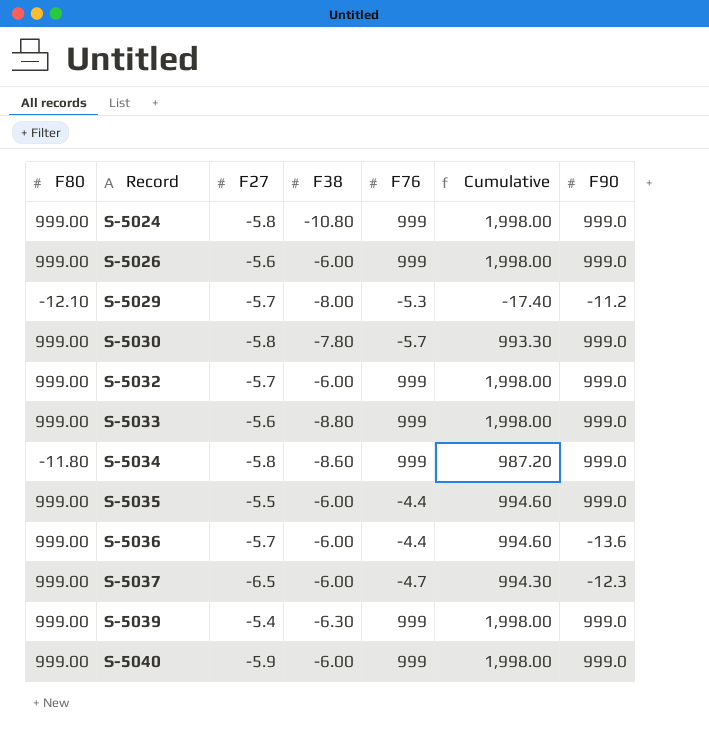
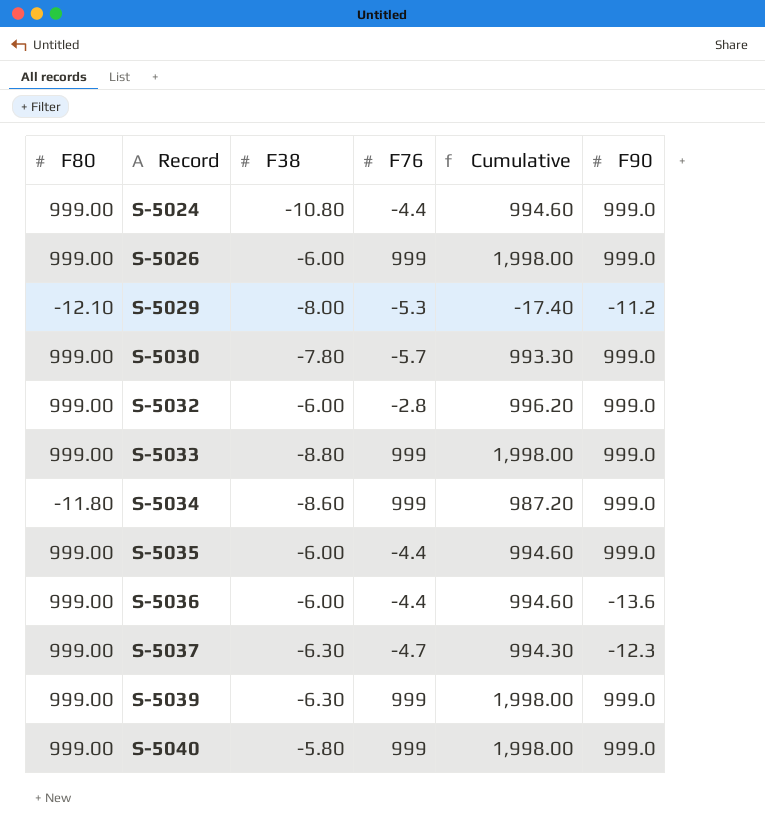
column F27 | position: 3 -> none
S-5024 | F76: 999 -> -4.4
S-5024 | Cumulative: 1,998.00 -> 994.60
S-5032 | F76: 999 -> -2.8
S-5032 | Cumulative: 1,998.00 -> 996.20
S-5037 | F38: -6.00 -> -6.30
S-5040 | F38: -6.00 -> -5.80

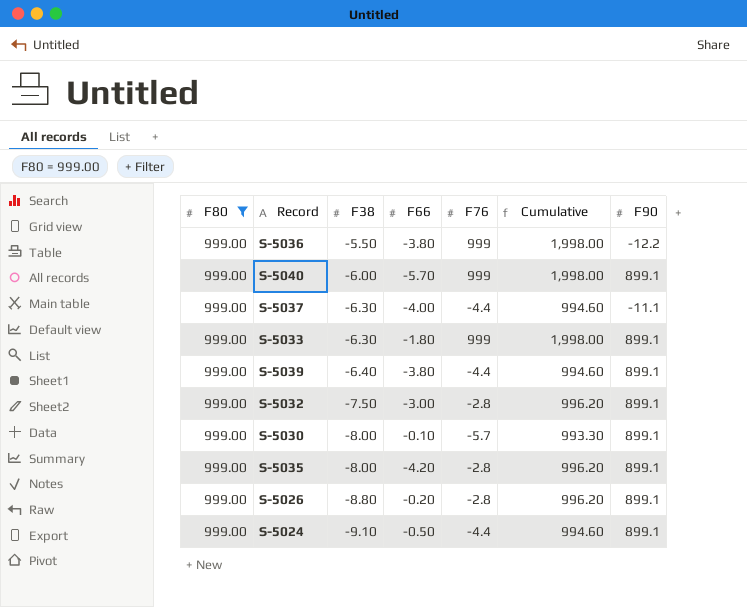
filter: none -> F80 = 999.00
row order: Record ascending -> F38 descending
column F66 | position: none -> 4
S-5036 | F38: -6.00 -> -5.50
S-5036 | F76: -4.4 -> 999
S-5036 | Cumulative: 994.60 -> 1,998.00
S-5036 | F90: -13.6 -> -12.2
S-5040 | F38: -5.80 -> -6.00
S-5040 | F90: 999.0 -> 899.1
S-5037 | F76: -4.7 -> -4.4
S-5037 | Cumulative: 994.30 -> 994.60
S-5037 | F90: -12.3 -> -11.1
S-5033 | F38: -8.80 -> -6.30
S-5033 | F90: 999.0 -> 899.1
S-5039 | F38: -6.30 -> -6.40
S-5039 | F76: 999 -> -4.4
S-5039 | Cumulative: 1,998.00 -> 994.60
S-5039 | F90: 999.0 -> 899.1
S-5032 | F38: -6.00 -> -7.50
S-5032 | F90: 999.0 -> 899.1
S-5030 | F38: -7.80 -> -8.00
S-5030 | F90: 999.0 -> 899.1
S-5035 | F38: -6.00 -> -8.00
S-5035 | F76: -4.4 -> -2.8
S-5035 | Cumulative: 994.60 -> 996.20
S-5035 | F90: 999.0 -> 899.1
S-5026 | F38: -6.00 -> -8.80
S-5026 | F76: 999 -> -2.8
S-5026 | Cumulative: 1,998.00 -> 996.20
S-5026 | F90: 999.0 -> 899.1
S-5024 | F38: -10.80 -> -9.10
S-5024 | F90: 999.0 -> 899.1

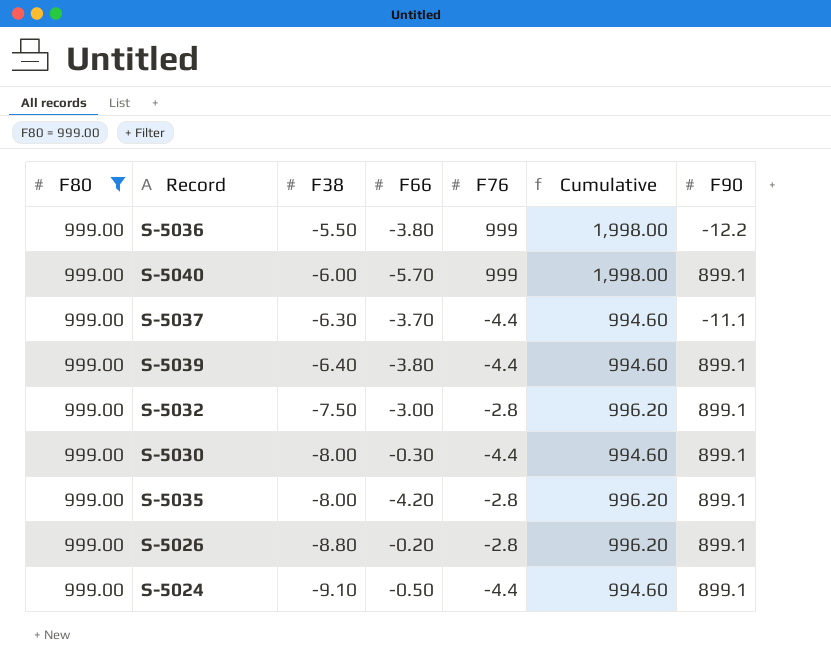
row S-5033: 999.00 | -6.30 | -1.80 | 999 | 1,998.00 | 899.1 -> none
S-5037 | F66: -4.00 -> -3.70
S-5030 | F66: -0.10 -> -0.30
S-5030 | F76: -5.7 -> -4.4
S-5030 | Cumulative: 993.30 -> 994.60

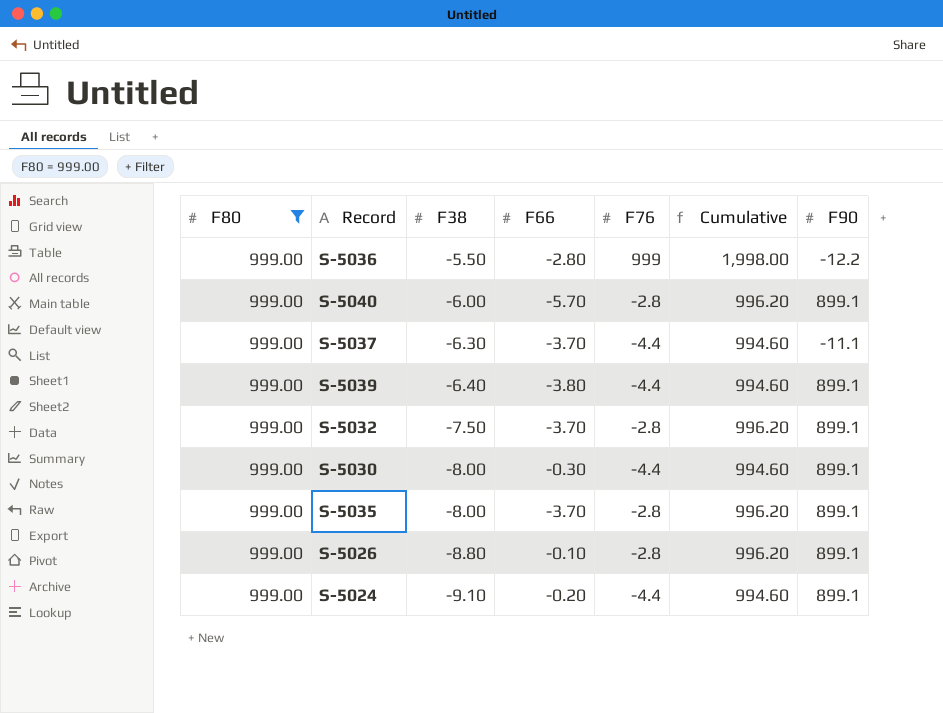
S-5036 | F66: -3.80 -> -2.80
S-5040 | F76: 999 -> -2.8
S-5040 | Cumulative: 1,998.00 -> 996.20
S-5032 | F66: -3.00 -> -3.70
S-5035 | F66: -4.20 -> -3.70
S-5026 | F66: -0.20 -> -0.10
S-5024 | F66: -0.50 -> -0.20

